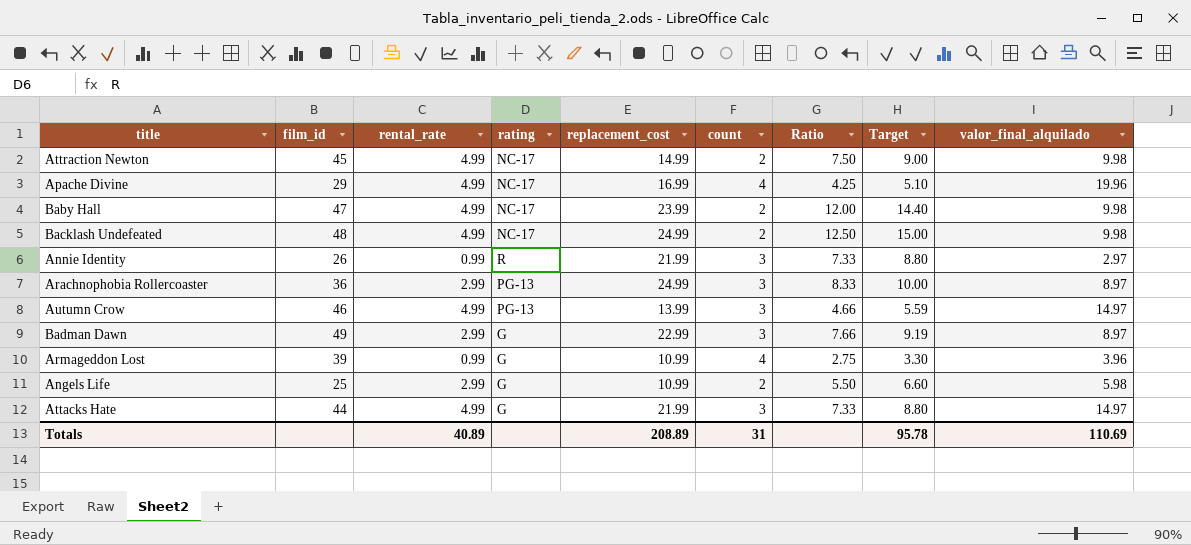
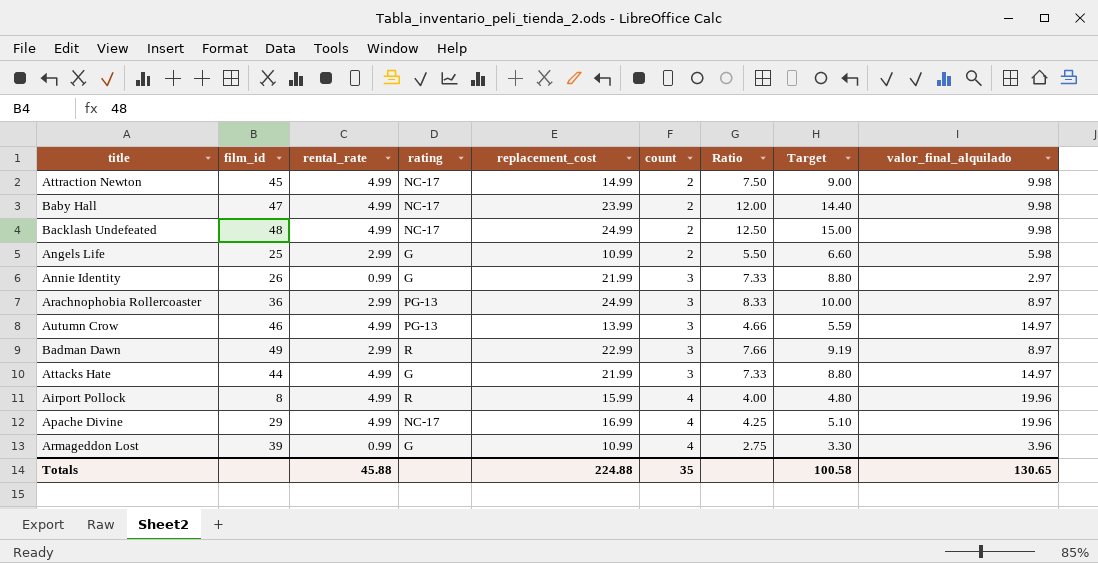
row order: none -> count ascending
Annie Identity | rating: R -> G
Badman Dawn | rating: G -> R
row Airport Pollock: none -> 8 | 4.99 | R | 15.99 | 4 | 4.00 | 4.80 | 19.96
Totals | rental_rate: 40.89 -> 45.88
Totals | replacement_cost: 208.89 -> 224.88
Totals | count: 31 -> 35
Totals | Target: 95.78 -> 100.58
Totals | valor_final_alquilado: 110.69 -> 130.65

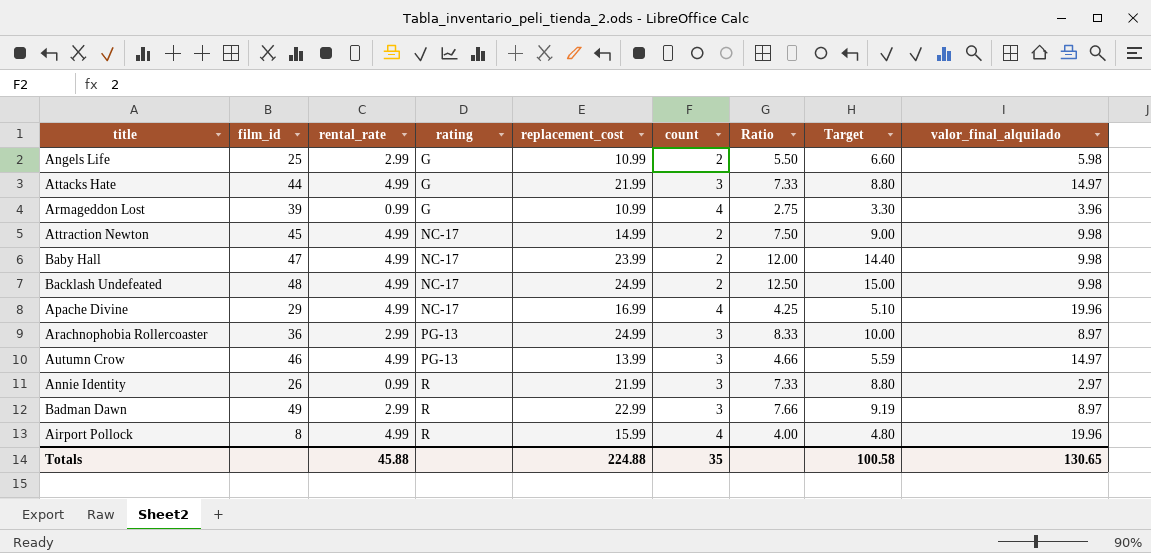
row order: count ascending -> rating ascending
Annie Identity | rating: G -> R

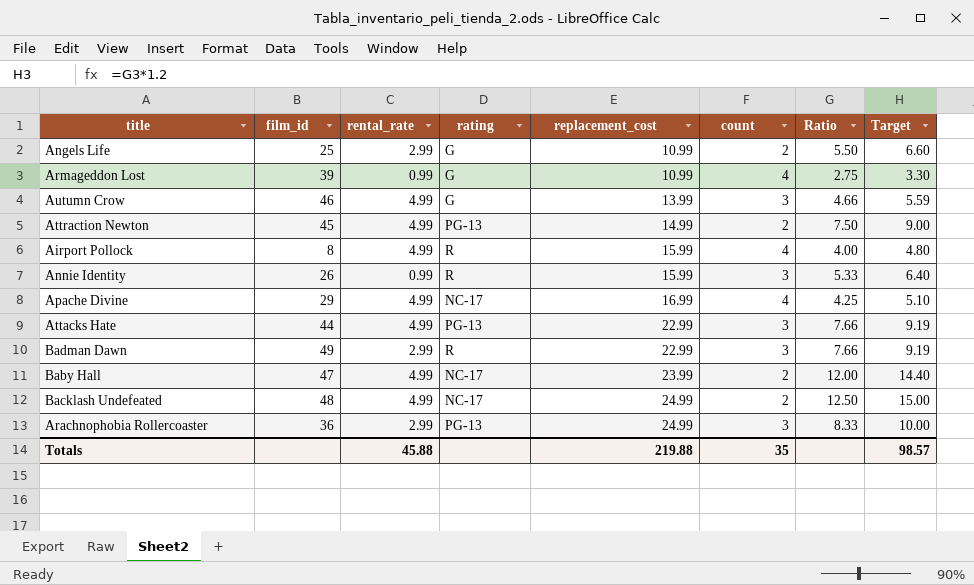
row order: rating ascending -> replacement_cost ascending
column valor_final_alquilado | formula: [rental_rate] * [count] -> none
Autumn Crow | rating: PG-13 -> G
Attraction Newton | rating: NC-17 -> PG-13
Annie Identity | replacement_cost: 21.99 -> 15.99
Annie Identity | Ratio: 7.33 -> 5.33
Annie Identity | Target: 8.80 -> 6.40
Attacks Hate | rating: G -> PG-13
Attacks Hate | replacement_cost: 21.99 -> 22.99
Attacks Hate | Ratio: 7.33 -> 7.66
Attacks Hate | Target: 8.80 -> 9.19
Totals | replacement_cost: 224.88 -> 219.88
Totals | Target: 100.58 -> 98.57

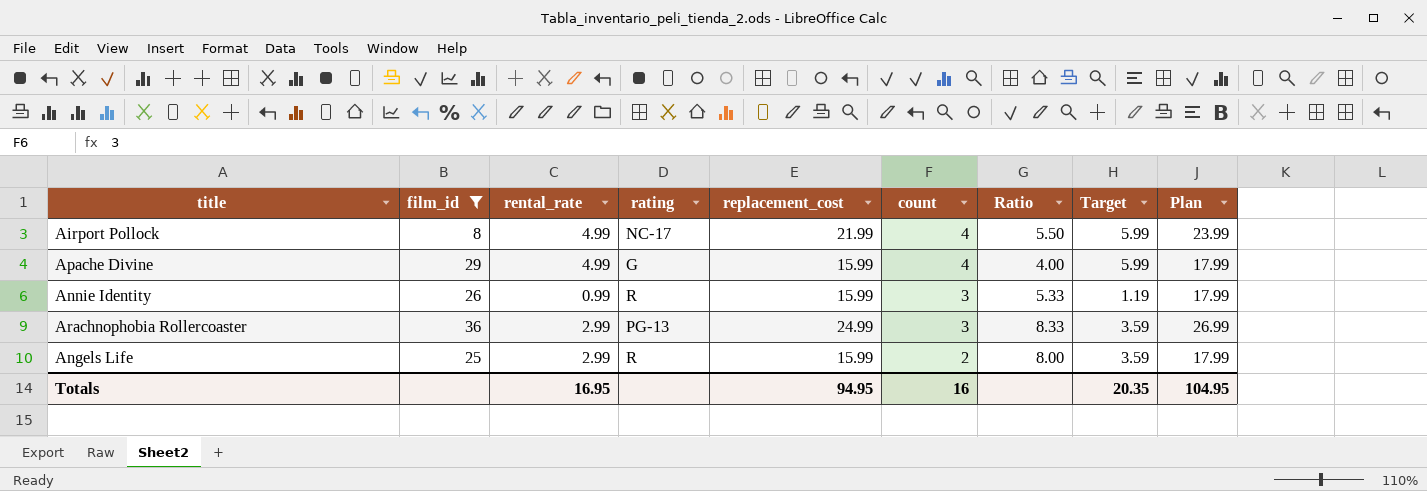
filter: none -> film_id <= 36
row order: replacement_cost ascending -> count descending
column Target | formula: [Ratio] * 1.2 -> [rental_rate] * 1.2
column Plan | formula: none -> [replacement_cost] + 2
Airport Pollock | rating: R -> NC-17
Airport Pollock | replacement_cost: 15.99 -> 21.99
Airport Pollock | Ratio: 4.00 -> 5.50
Apache Divine | rating: NC-17 -> G
Apache Divine | replacement_cost: 16.99 -> 15.99
Apache Divine | Ratio: 4.25 -> 4.00
Angels Life | rating: G -> R
Angels Life | replacement_cost: 10.99 -> 15.99
Angels Life | Ratio: 5.50 -> 8.00
Totals | rental_rate: 45.88 -> 16.95
Totals | replacement_cost: 219.88 -> 94.95
Totals | count: 35 -> 16
Totals | Target: 98.57 -> 20.35

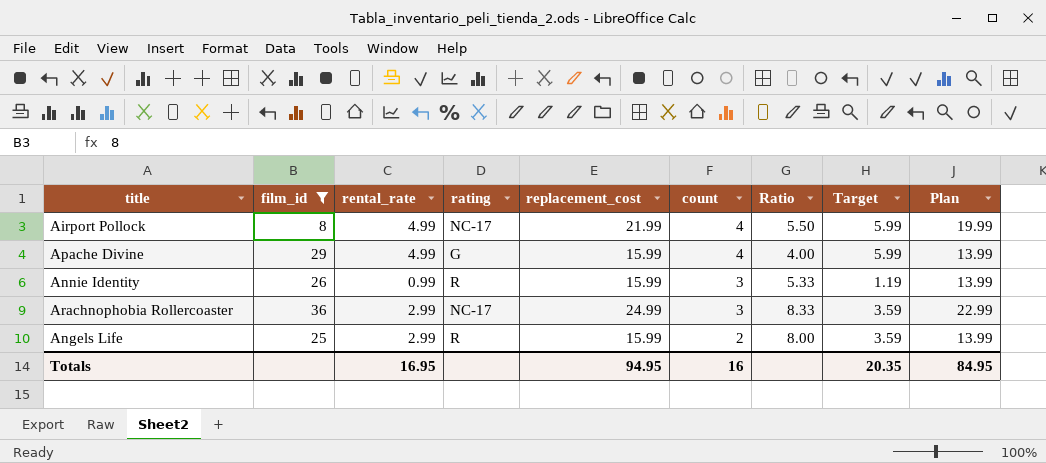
column Plan | formula: [replacement_cost] + 2 -> [replacement_cost] - 2
Arachnophobia Rollercoaster | rating: PG-13 -> NC-17
Totals | Plan: 104.95 -> 84.95

